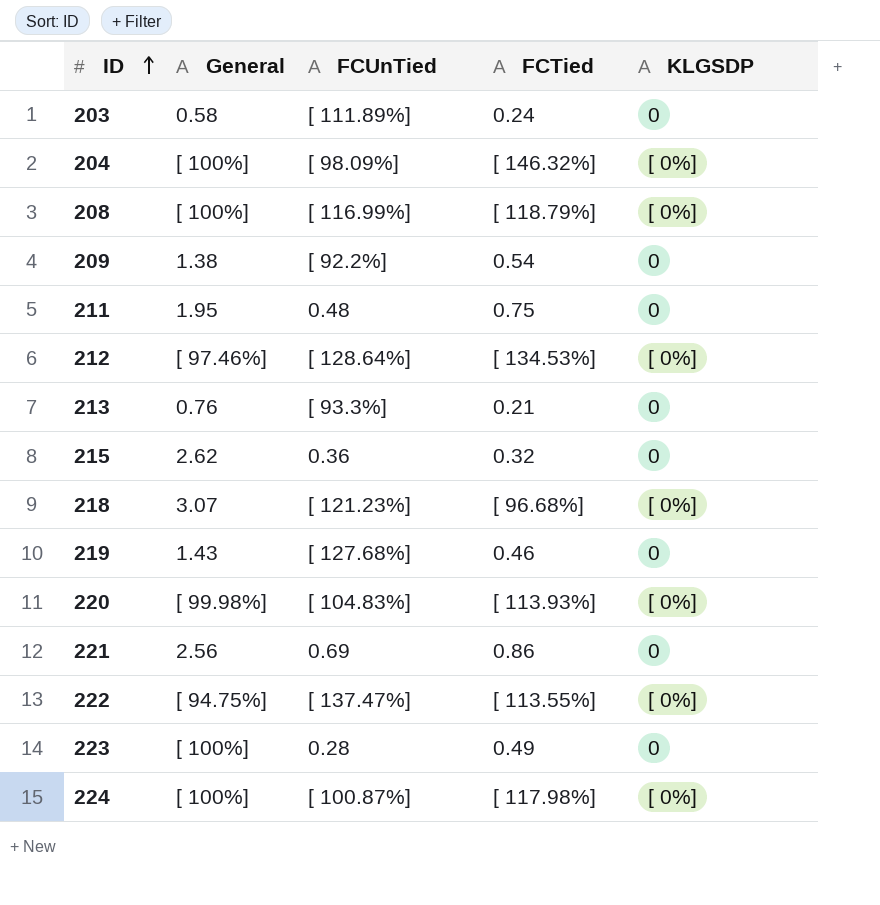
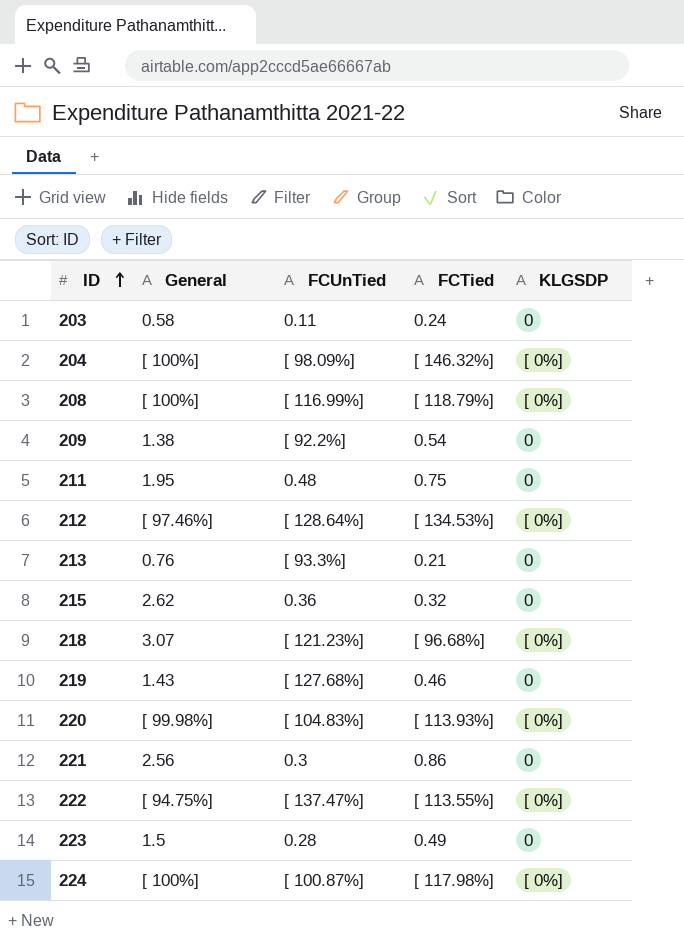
203 | FCUnTied: [ 111.89%] -> 0.11
221 | FCUnTied: 0.69 -> 0.3
223 | General: [ 100%] -> 1.5

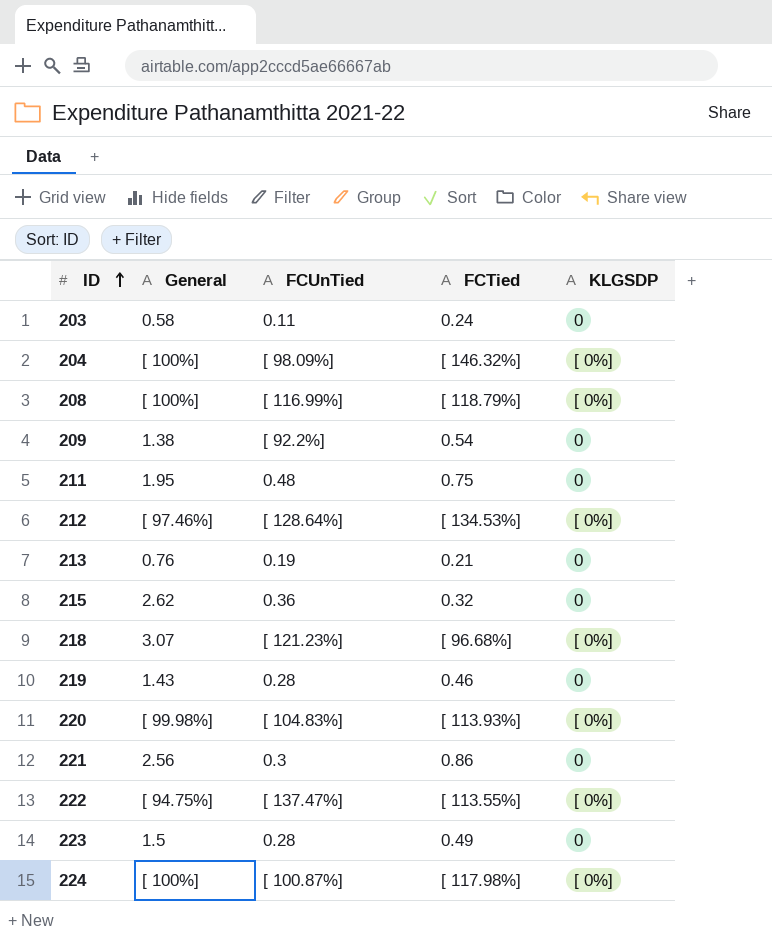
213 | FCUnTied: [ 93.3%] -> 0.19
219 | FCUnTied: [ 127.68%] -> 0.28

